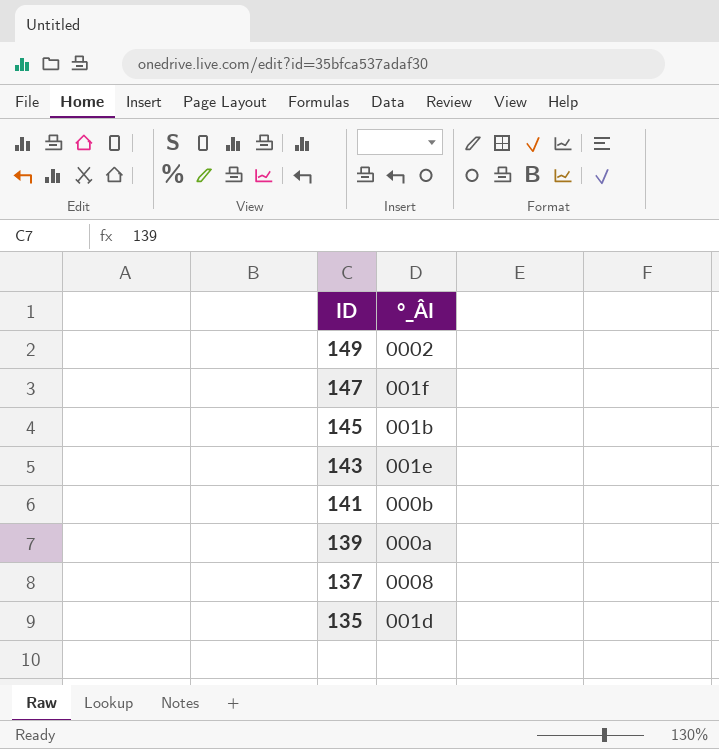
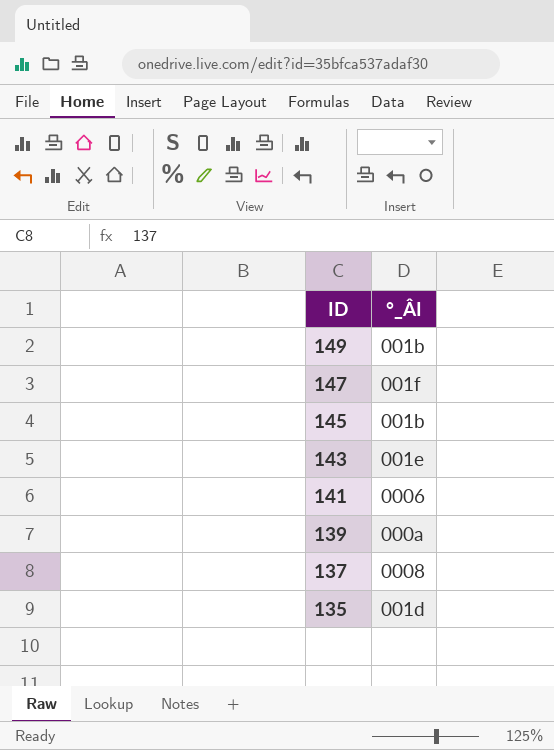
149 | °_ÂI: 0002 -> 001b
141 | °_ÂI: 000b -> 0006

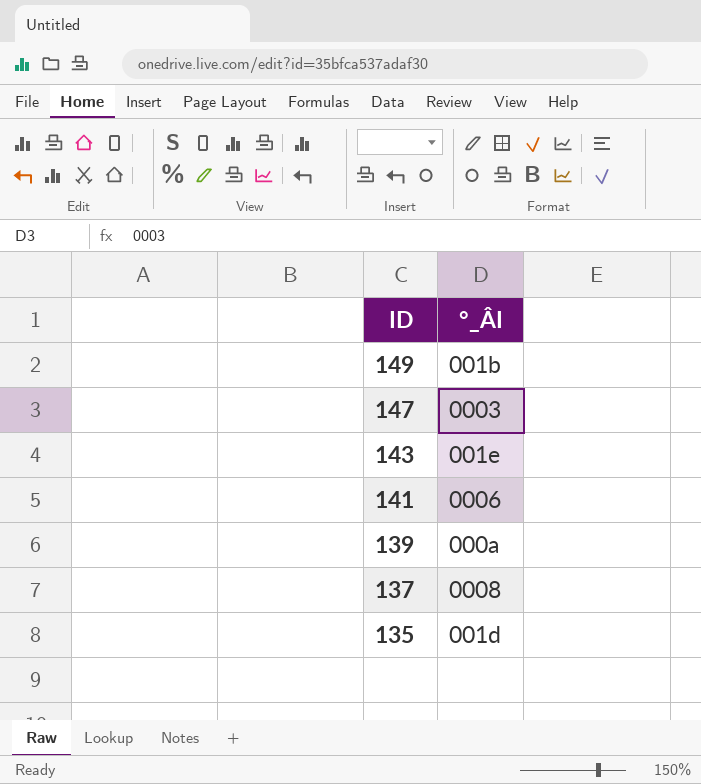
row 145: 001b -> none
147 | °_ÂI: 001f -> 0003

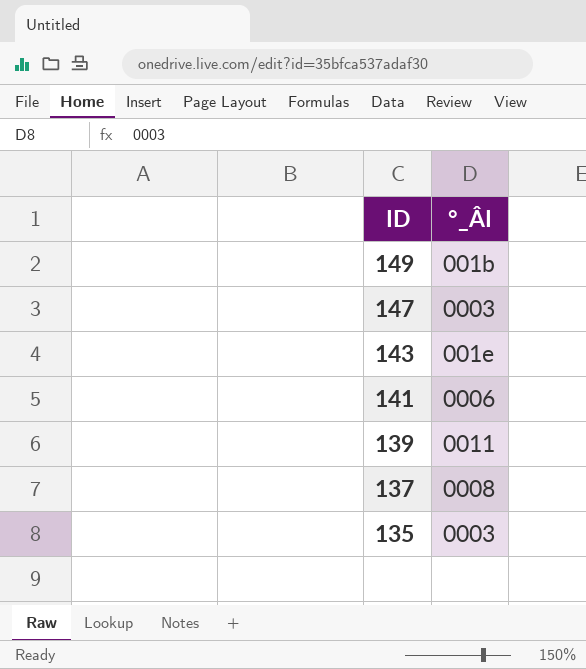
139 | °_ÂI: 000a -> 0011
135 | °_ÂI: 001d -> 0003

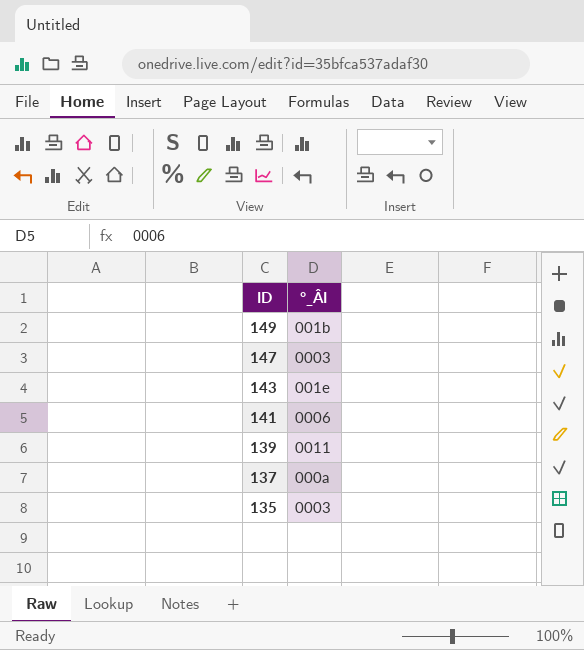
137 | °_ÂI: 0008 -> 000a

